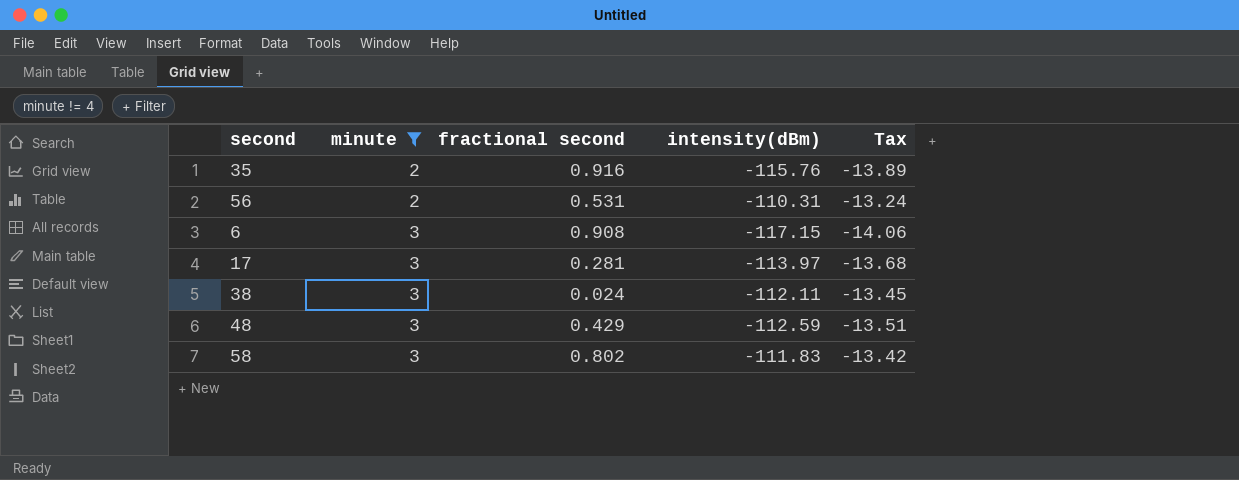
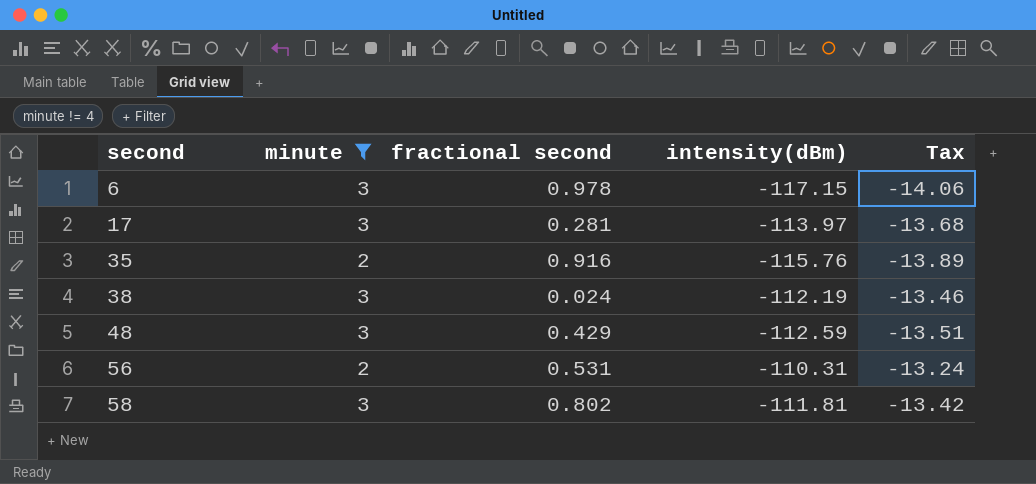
row order: minute ascending -> second ascending
6 | fractional second: 0.908 -> 0.978
38 | intensity(dBm): -112.11 -> -112.19
38 | Tax: -13.45 -> -13.46
58 | intensity(dBm): -111.83 -> -111.81

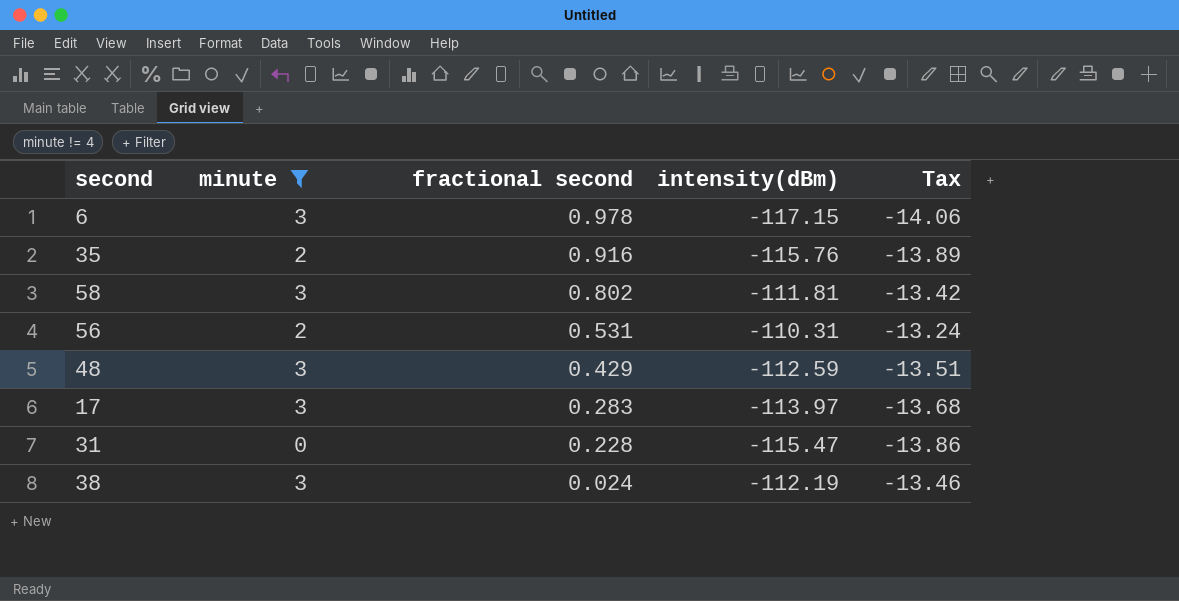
row order: second ascending -> fractional second descending
17 | fractional second: 0.281 -> 0.283
row 31: none -> 0 | 0.228 | -115.47 | -13.86

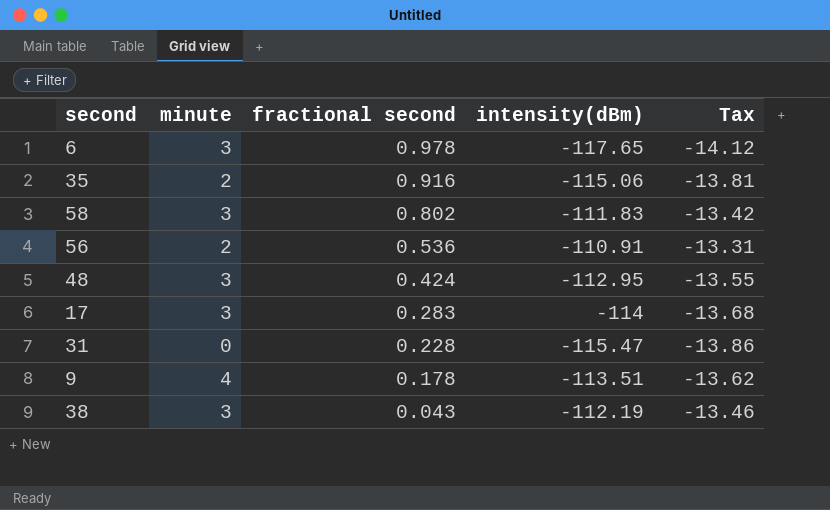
filter: minute != 4 -> none
6 | intensity(dBm): -117.15 -> -117.65
6 | Tax: -14.06 -> -14.12
35 | intensity(dBm): -115.76 -> -115.06
35 | Tax: -13.89 -> -13.81
58 | intensity(dBm): -111.81 -> -111.83
56 | fractional second: 0.531 -> 0.536
56 | intensity(dBm): -110.31 -> -110.91
56 | Tax: -13.24 -> -13.31
48 | fractional second: 0.429 -> 0.424
48 | intensity(dBm): -112.59 -> -112.95
48 | Tax: -13.51 -> -13.55
17 | intensity(dBm): -113.97 -> -114
38 | fractional second: 0.024 -> 0.043

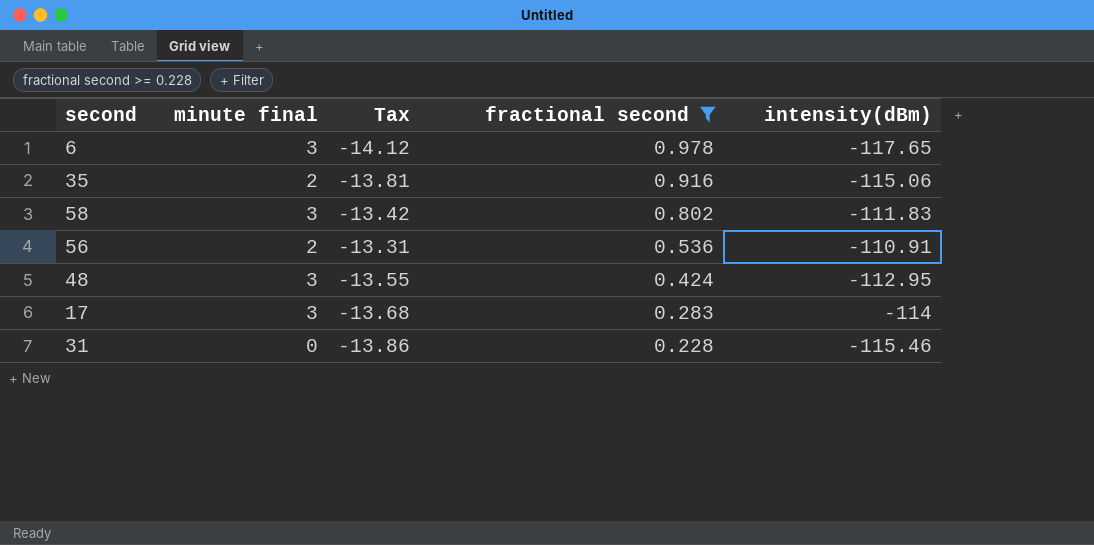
filter: none -> fractional second >= 0.228
column name: minute -> minute final
column Tax | position: 5 -> 3
31 | intensity(dBm): -115.47 -> -115.46

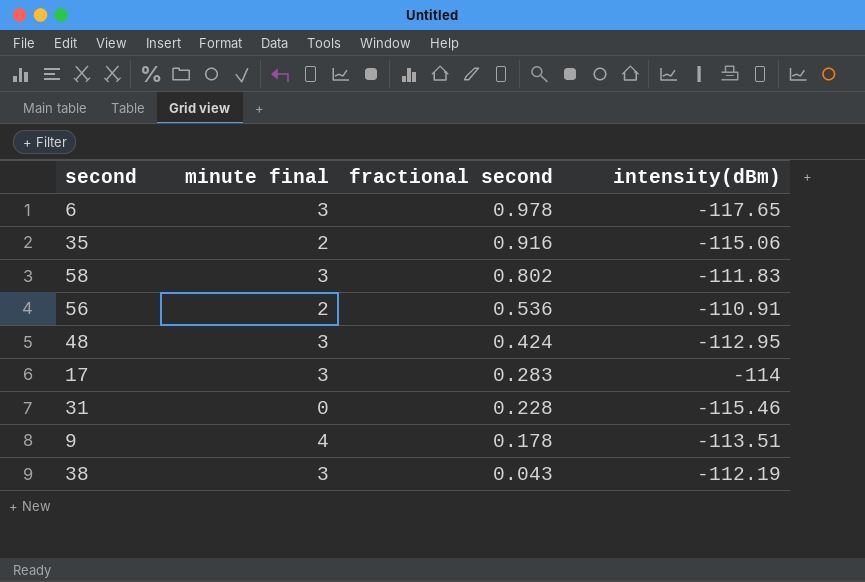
filter: fractional second >= 0.228 -> none
column Tax | formula: [intensity(dBm)] * 0.12 -> none

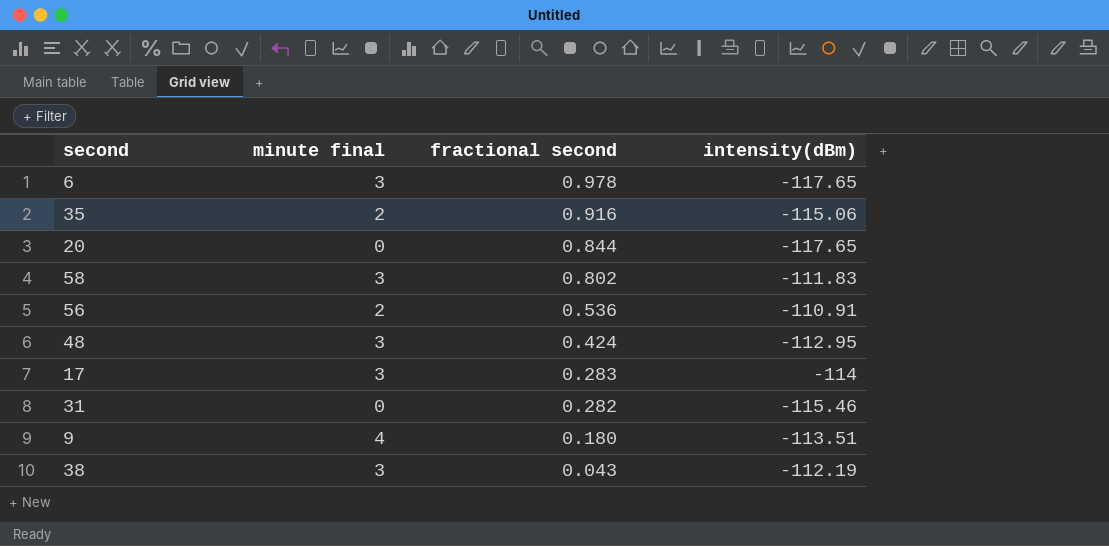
row 20: none -> 0 | 0.844 | -117.65
31 | fractional second: 0.228 -> 0.282
9 | fractional second: 0.178 -> 0.180

